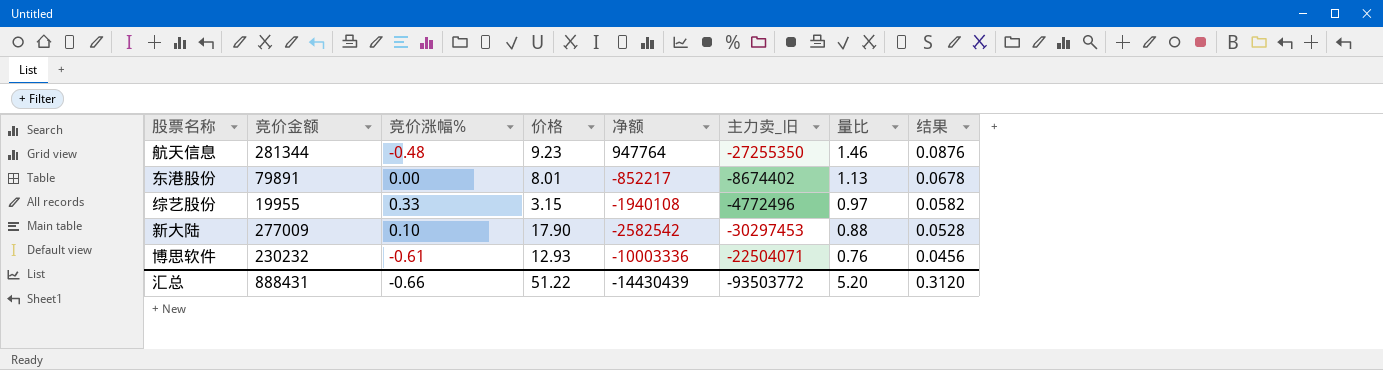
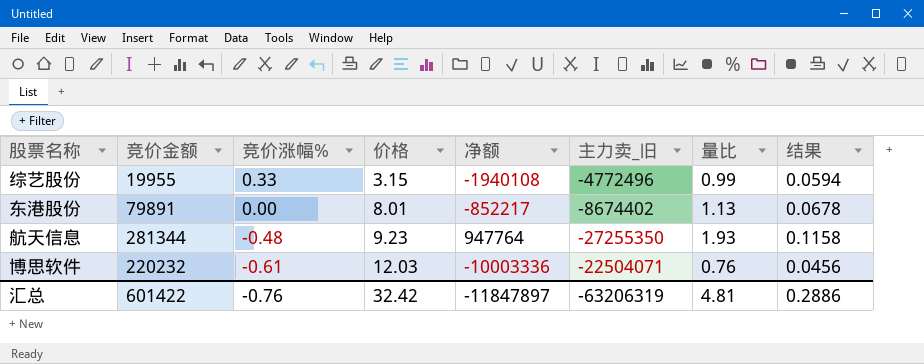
row order: 净额 descending -> 竞价涨幅% descending
row 新大陆: 277009 | 0.10 | 17.90 | -2582542 | -30297453 | 0.88 | 0.0528 -> none
综艺股份 | 量比: 0.97 -> 0.99
综艺股份 | 结果: 0.0582 -> 0.0594
航天信息 | 量比: 1.46 -> 1.93
航天信息 | 结果: 0.0876 -> 0.1158
博思软件 | 竞价金额: 230232 -> 220232
博思软件 | 价格: 12.93 -> 12.03
汇总 | 竞价金额: 888431 -> 601422
汇总 | 竞价涨幅%: -0.66 -> -0.76
汇总 | 价格: 51.22 -> 32.42
汇总 | 净额: -14430439 -> -11847897
汇总 | 主力卖_旧: -93503772 -> -63206319
汇总 | 量比: 5.20 -> 4.81
汇总 | 结果: 0.3120 -> 0.2886

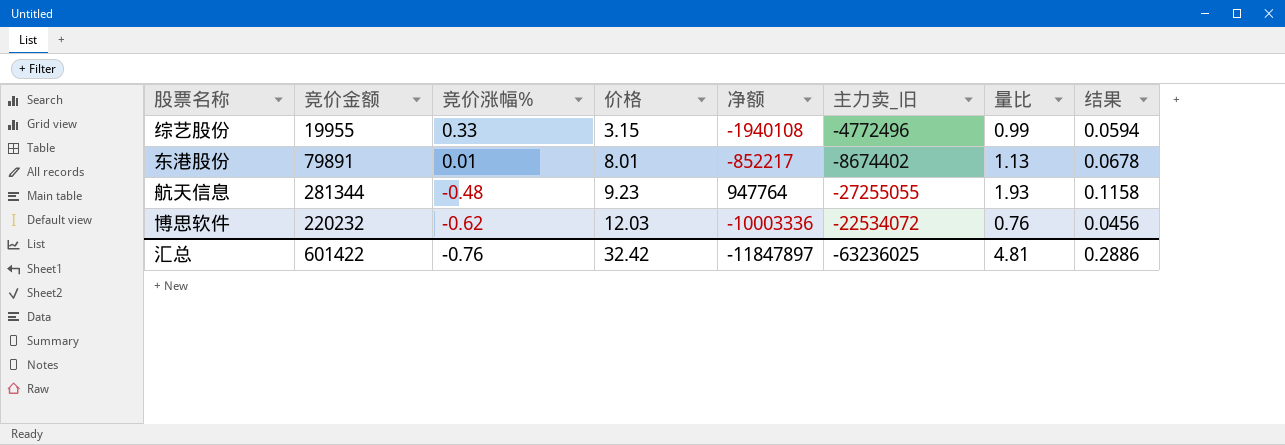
东港股份 | 竞价涨幅%: 0.00 -> 0.01
航天信息 | 主力卖_旧: -27255350 -> -27255055
博思软件 | 竞价涨幅%: -0.61 -> -0.62
博思软件 | 主力卖_旧: -22504071 -> -22534072
汇总 | 主力卖_旧: -63206319 -> -63236025

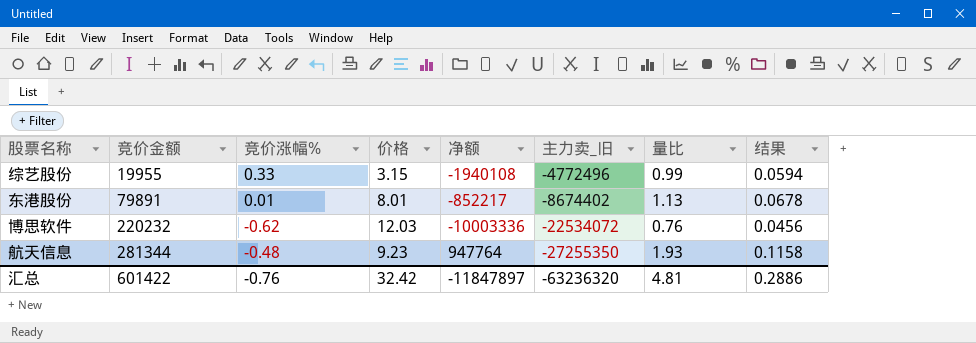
row order: 竞价涨幅% descending -> 竞价金额 ascending
航天信息 | 主力卖_旧: -27255055 -> -27255350
汇总 | 主力卖_旧: -63236025 -> -63236320

